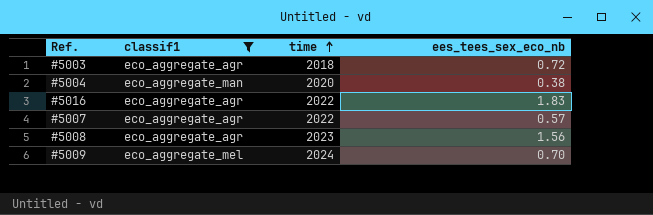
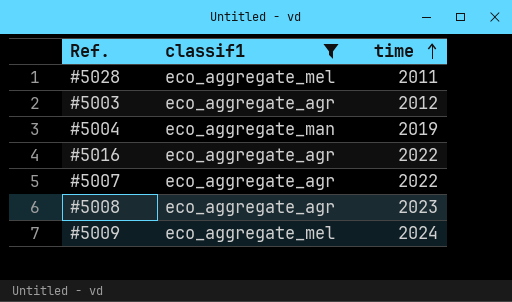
column ees_tees_sex_eco_nb | position: 4 -> none
row #5028: none -> eco_aggregate_mel | 2011
#5003 | time: 2018 -> 2012
#5004 | time: 2020 -> 2019

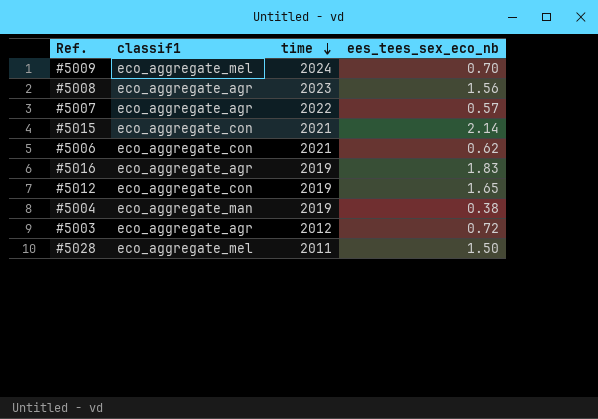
filter: classif1 != eco_aggregate_con -> none
row order: time ascending -> time descending
column ees_tees_sex_eco_nb | position: none -> 4
#5016 | time: 2022 -> 2019

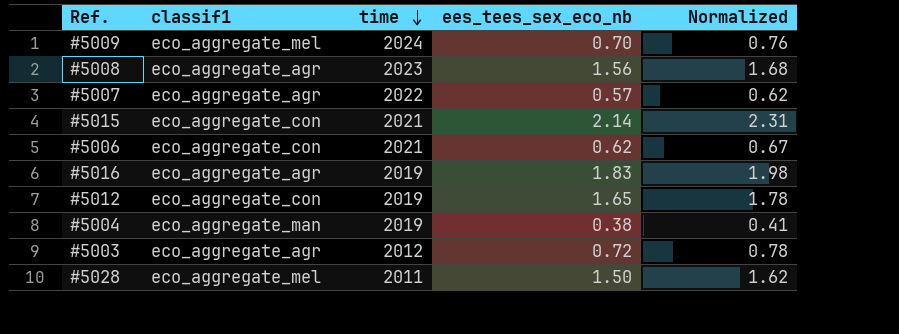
column Normalized | formula: none -> [ees_tees_sex_eco_nb] * 1.08

